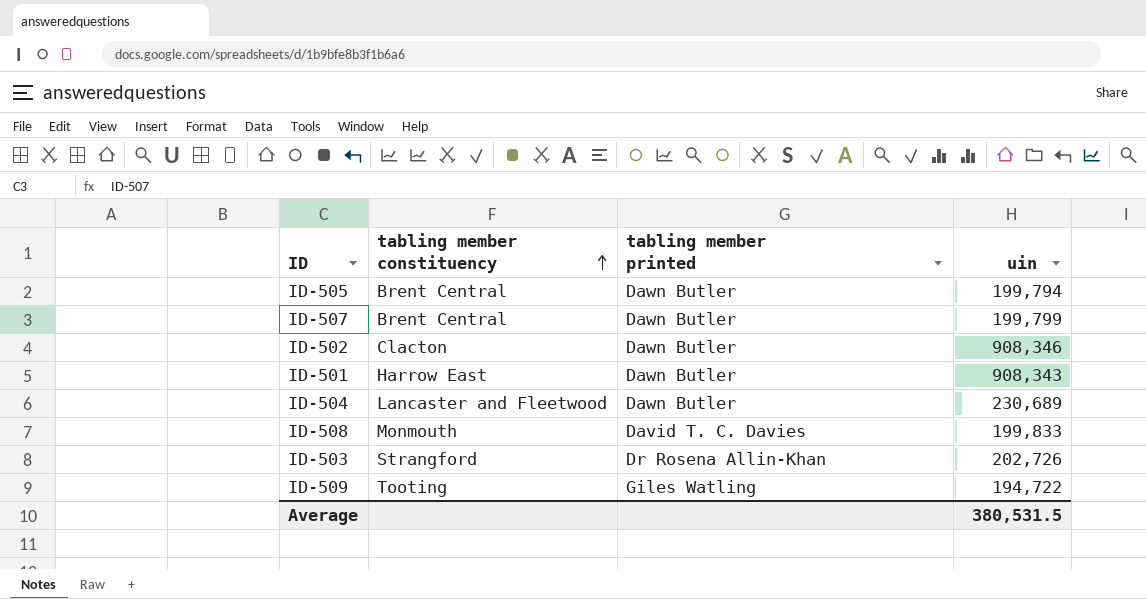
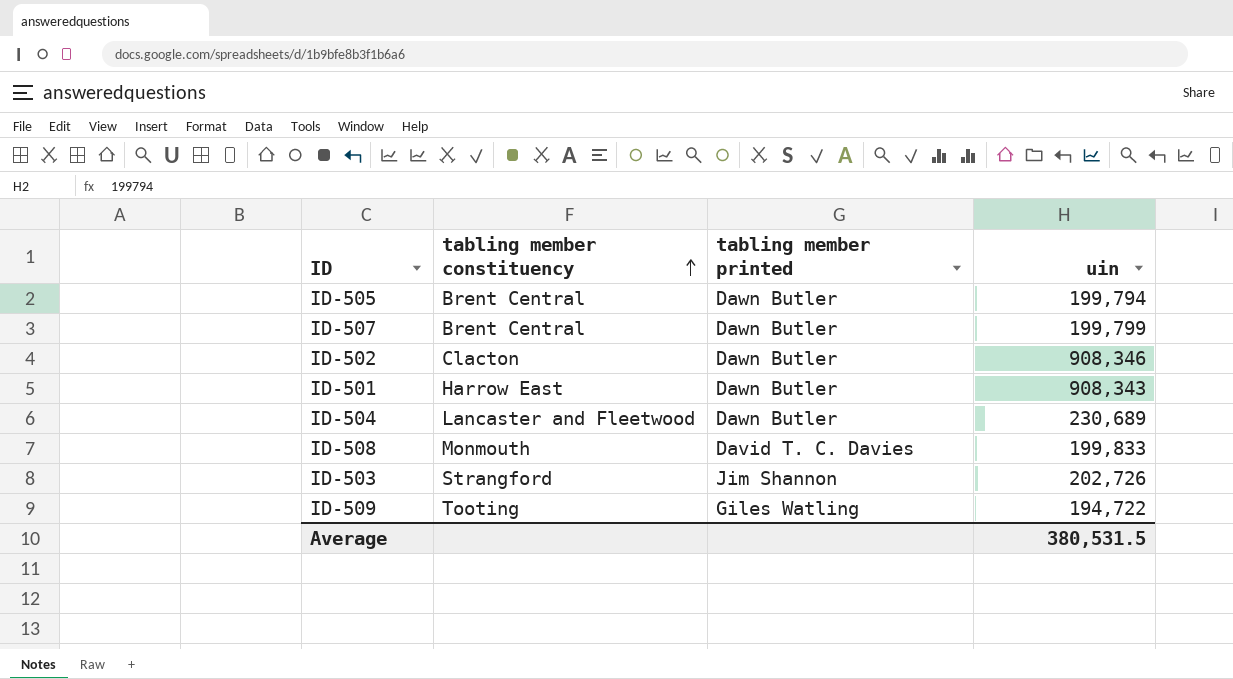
ID-503 | tabling member printed: Dr Rosena Allin-Khan -> Jim Shannon

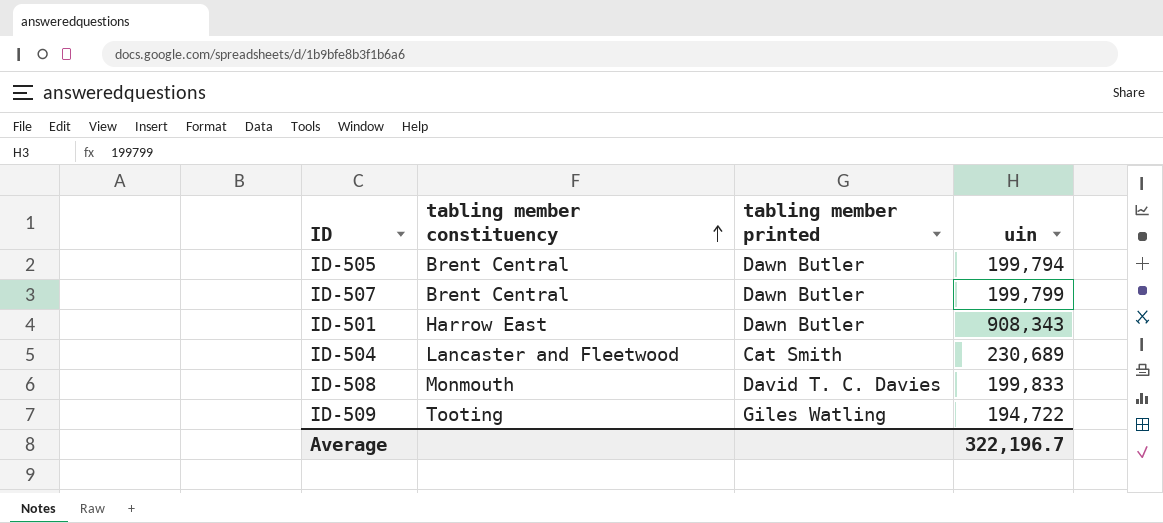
row ID-502: Clacton | Dawn Butler | 908,346 -> none
row ID-503: Strangford | Jim Shannon | 202,726 -> none
ID-504 | tabling member printed: Dawn Butler -> Cat Smith
Average | uin: 380,531.5 -> 322,196.7

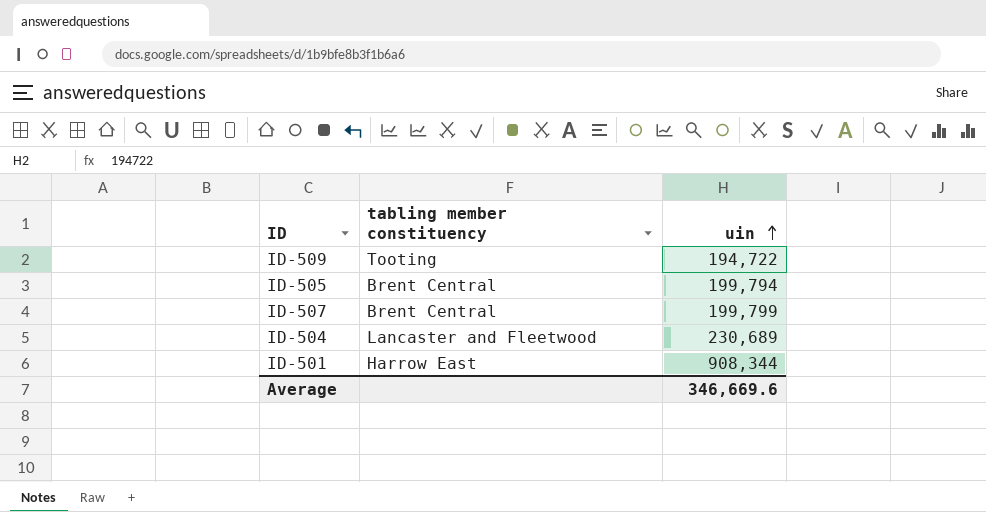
row order: tabling member constituency ascending -> uin ascending
column tabling member printed | position: 3 -> none
row ID-508: Monmouth | David T. C. Davies | 199,833 -> none
ID-501 | uin: 908,343 -> 908,344
Average | uin: 322,196.7 -> 346,669.6

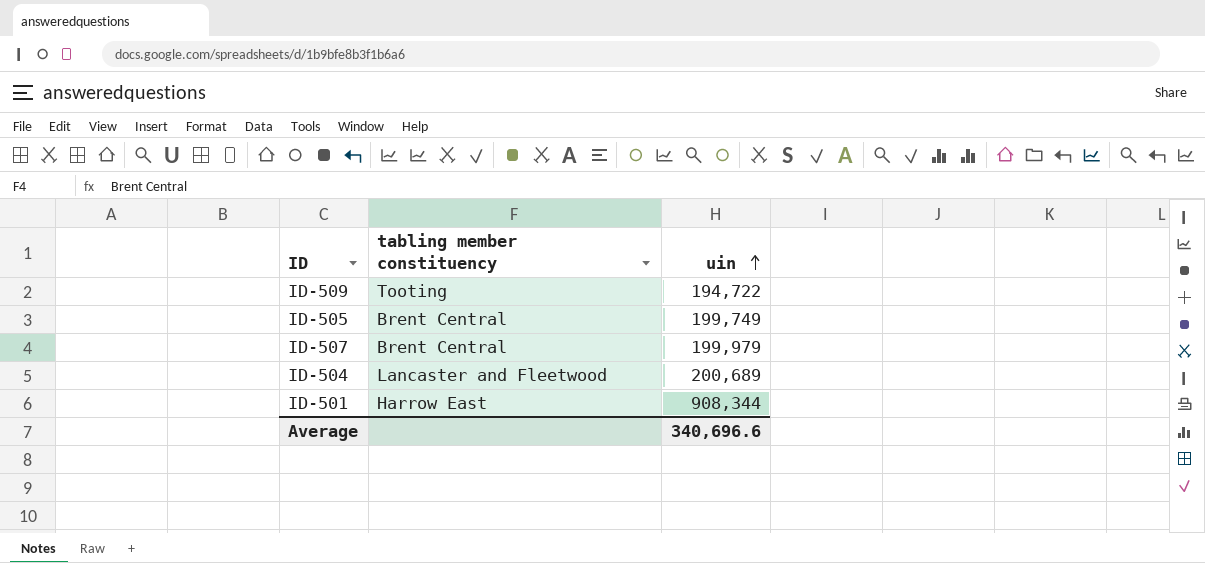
ID-505 | uin: 199,794 -> 199,749
ID-507 | uin: 199,799 -> 199,979
ID-504 | uin: 230,689 -> 200,689
Average | uin: 346,669.6 -> 340,696.6

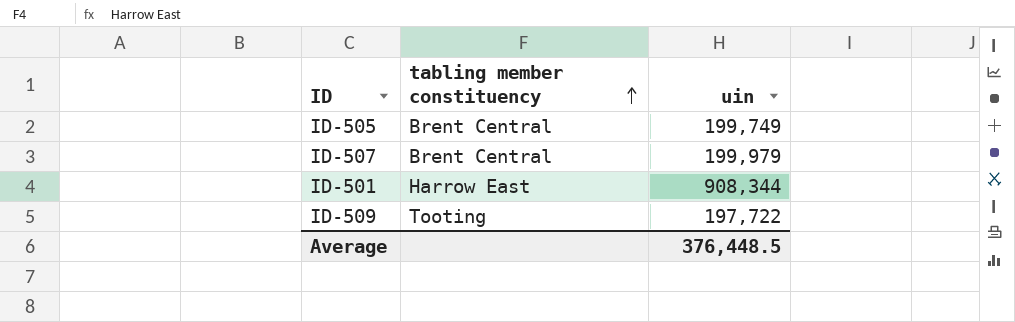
row order: uin ascending -> tabling member constituency ascending
row ID-504: Lancaster and Fleetwood | 200,689 -> none
ID-509 | uin: 194,722 -> 197,722
Average | uin: 340,696.6 -> 376,448.5

